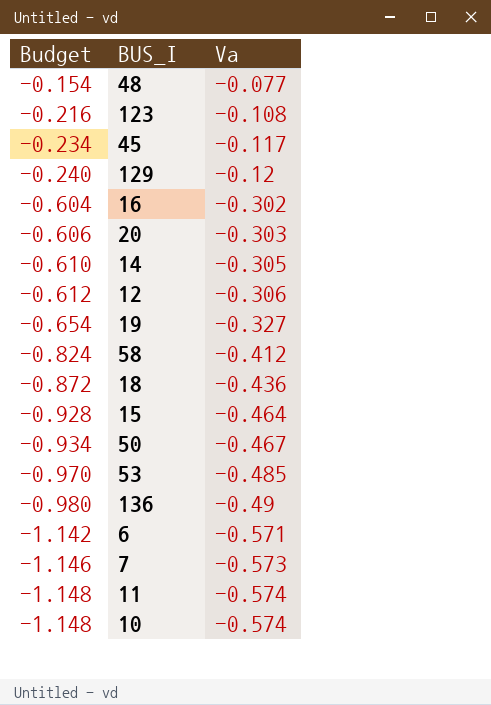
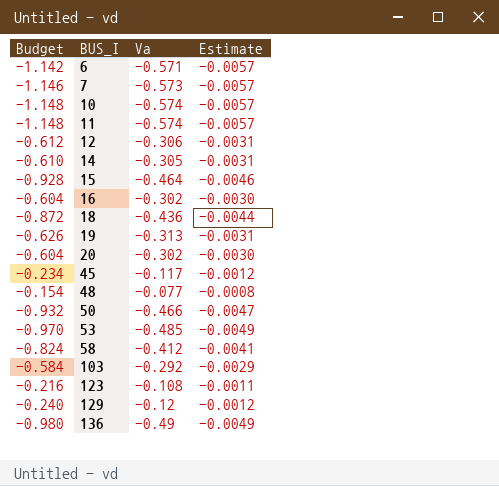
row order: Budget descending -> BUS_I ascending
column Estimate | formula: none -> [Va] * 0.01
19 | Budget: -0.654 -> -0.626
19 | Va: -0.327 -> -0.313
20 | Budget: -0.606 -> -0.604
20 | Va: -0.303 -> -0.302
50 | Budget: -0.934 -> -0.932
50 | Va: -0.467 -> -0.466
row 103: none -> -0.584 | -0.292 | -0.0029

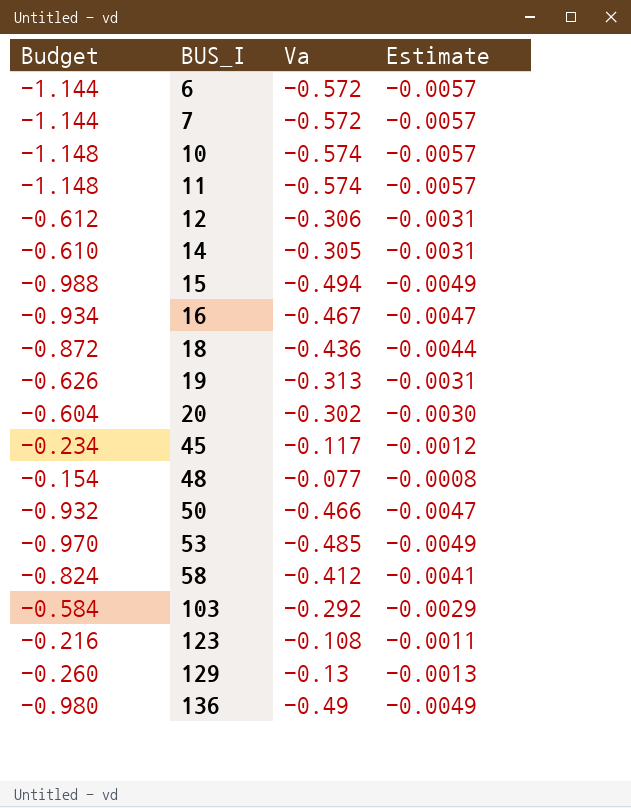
6 | Budget: -1.142 -> -1.144
6 | Va: -0.571 -> -0.572
7 | Budget: -1.146 -> -1.144
7 | Va: -0.573 -> -0.572
15 | Budget: -0.928 -> -0.988
15 | Va: -0.464 -> -0.494
15 | Estimate: -0.0046 -> -0.0049
16 | Budget: -0.604 -> -0.934
16 | Va: -0.302 -> -0.467
16 | Estimate: -0.0030 -> -0.0047
129 | Budget: -0.240 -> -0.260
129 | Va: -0.12 -> -0.13
129 | Estimate: -0.0012 -> -0.0013

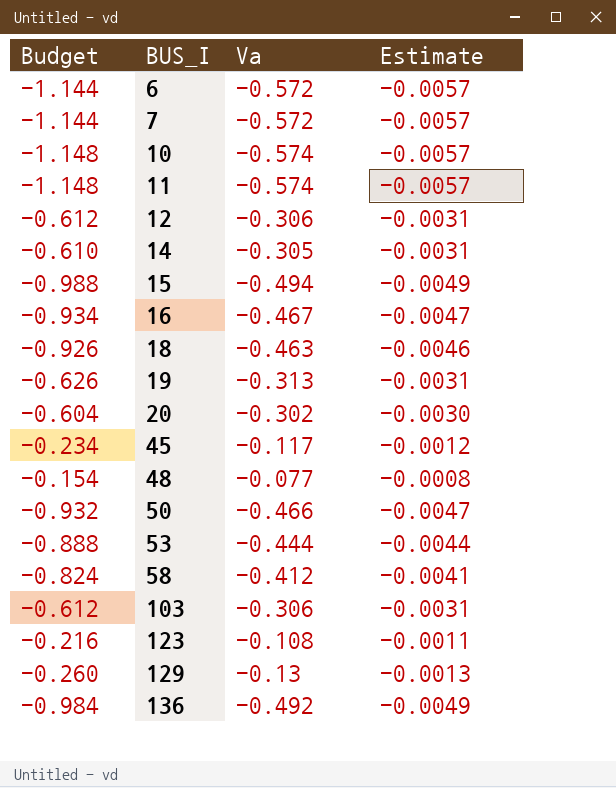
18 | Budget: -0.872 -> -0.926
18 | Va: -0.436 -> -0.463
18 | Estimate: -0.0044 -> -0.0046
53 | Budget: -0.970 -> -0.888
53 | Va: -0.485 -> -0.444
53 | Estimate: -0.0049 -> -0.0044
103 | Budget: -0.584 -> -0.612
103 | Va: -0.292 -> -0.306
103 | Estimate: -0.0029 -> -0.0031
136 | Budget: -0.980 -> -0.984
136 | Va: -0.49 -> -0.492

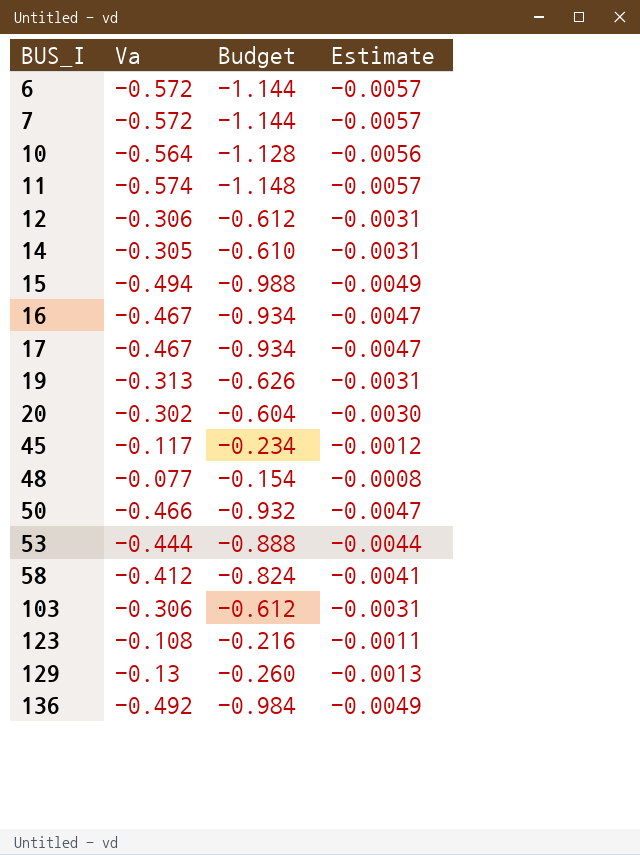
column Budget | position: 1 -> 3
row 18: -0.926 | -0.463 | -0.0046 -> none
10 | Va: -0.574 -> -0.564
10 | Budget: -1.148 -> -1.128
10 | Estimate: -0.0057 -> -0.0056
row 17: none -> -0.467 | -0.934 | -0.0047

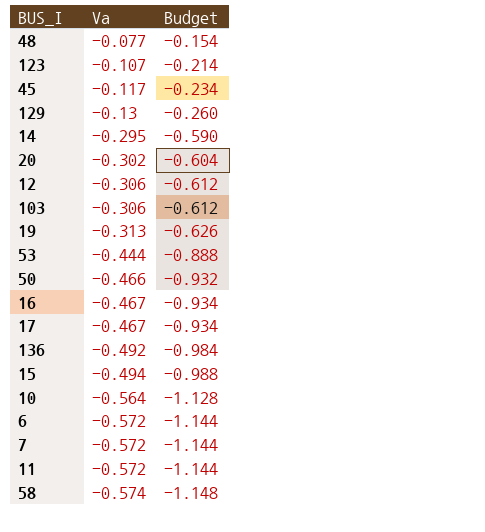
row order: BUS_I ascending -> Va descending
column Estimate | formula: [Va] * 0.01 -> none
123 | Va: -0.108 -> -0.107
123 | Budget: -0.216 -> -0.214
14 | Va: -0.305 -> -0.295
14 | Budget: -0.610 -> -0.590
11 | Va: -0.574 -> -0.572
11 | Budget: -1.148 -> -1.144
58 | Va: -0.412 -> -0.574
58 | Budget: -0.824 -> -1.148

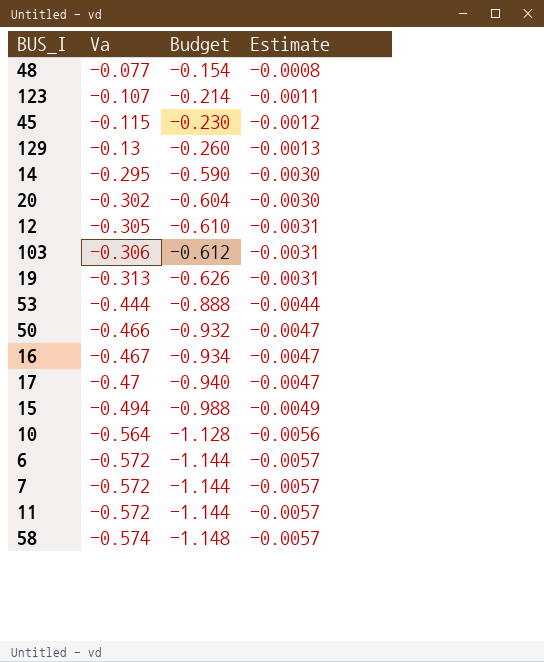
column Estimate | formula: none -> [Va] * 0.01
row 136: -0.492 | -0.984 -> none
45 | Va: -0.117 -> -0.115
45 | Budget: -0.234 -> -0.230
12 | Va: -0.306 -> -0.305
12 | Budget: -0.612 -> -0.610
17 | Va: -0.467 -> -0.47
17 | Budget: -0.934 -> -0.940

